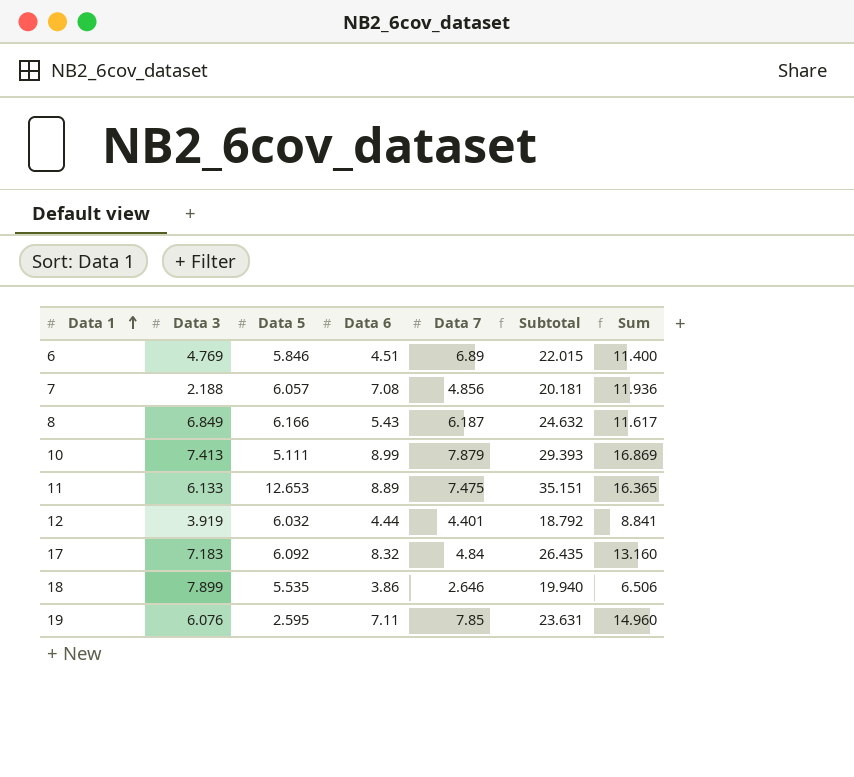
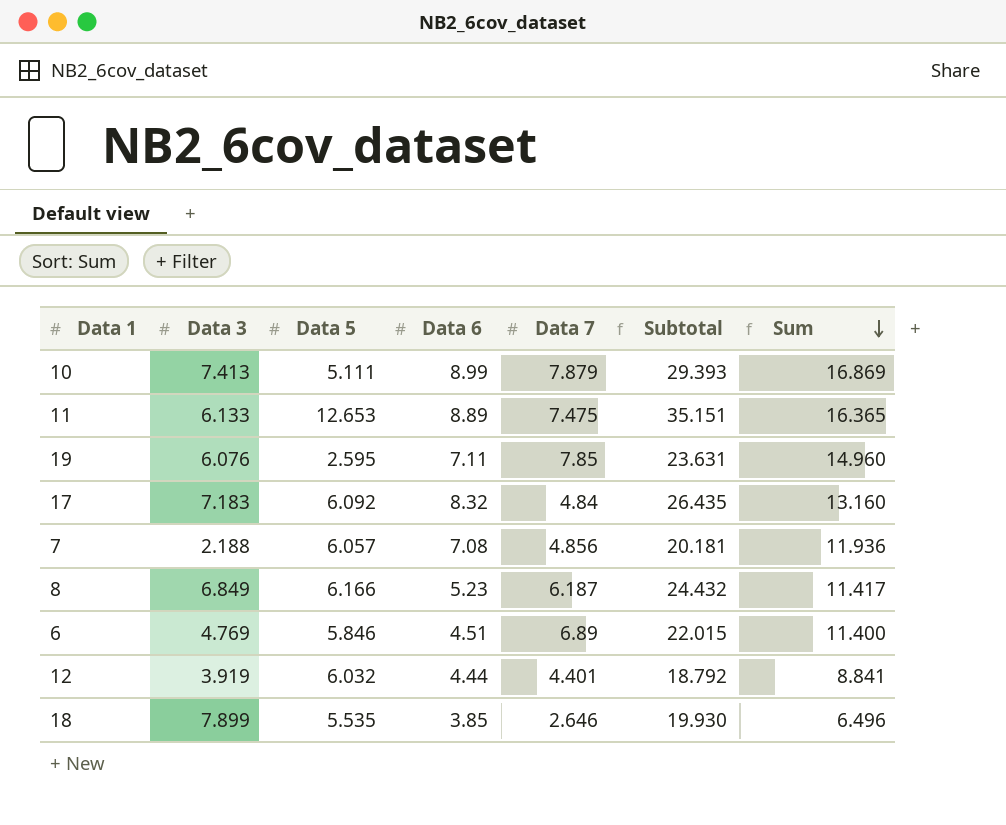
row order: Data 1 ascending -> Sum descending
8 | Data 6: 5.43 -> 5.23
8 | Subtotal: 24.632 -> 24.432
8 | Sum: 11.617 -> 11.417
18 | Data 6: 3.86 -> 3.85
18 | Subtotal: 19.940 -> 19.930
18 | Sum: 6.506 -> 6.496

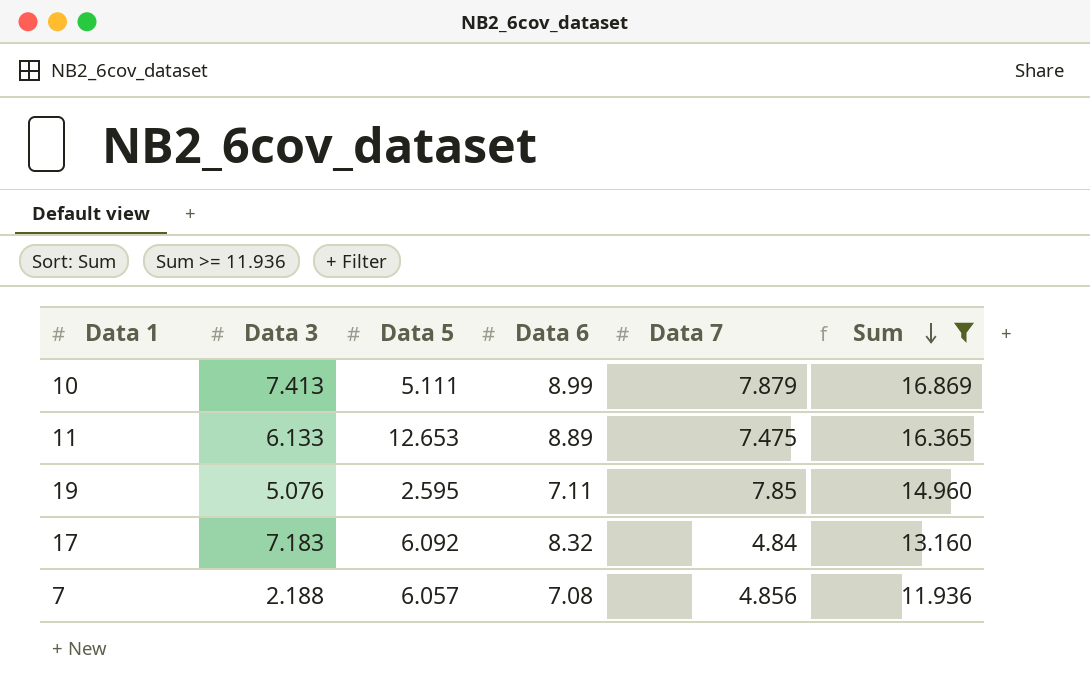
filter: none -> Sum >= 11.936
column Subtotal | formula: [Data 3] + [Data 5] + [Data 6] + [Data 7] -> none
19 | Data 3: 6.076 -> 5.076

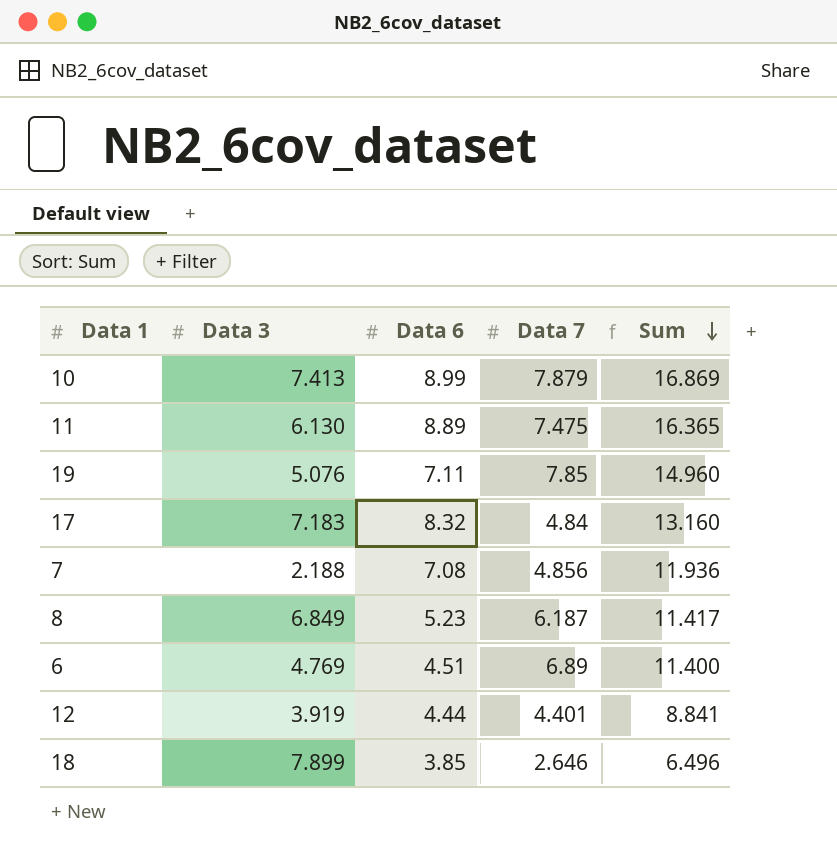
filter: Sum >= 11.936 -> none
column Data 5 | position: 3 -> none
11 | Data 3: 6.133 -> 6.130

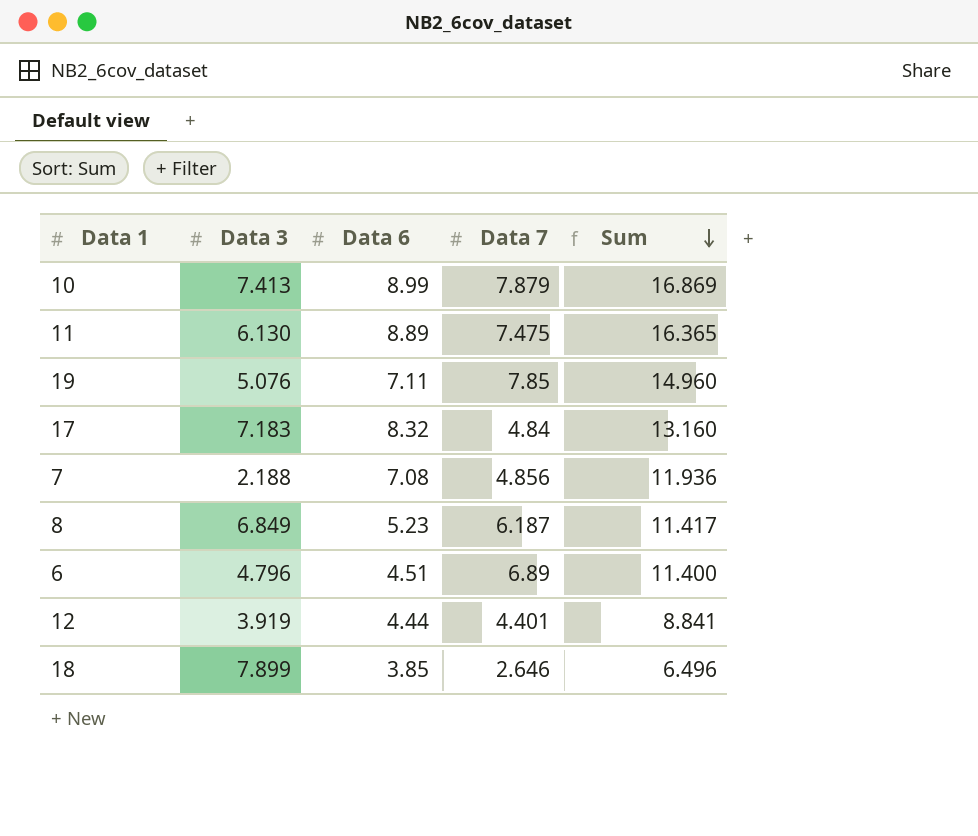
6 | Data 3: 4.769 -> 4.796

